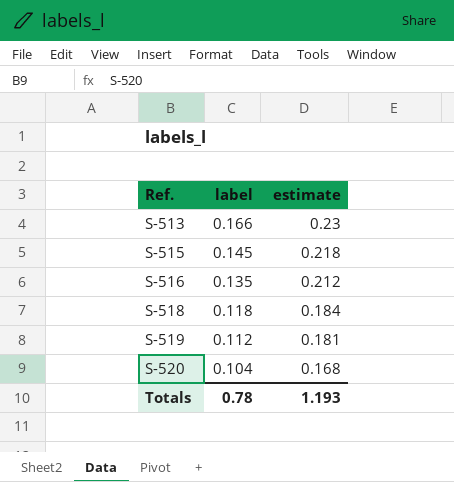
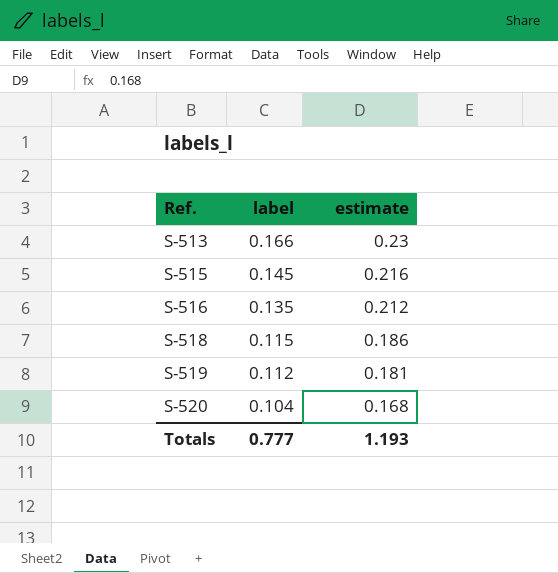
S-515 | estimate: 0.218 -> 0.216
S-518 | label: 0.118 -> 0.115
S-518 | estimate: 0.184 -> 0.186
Totals | label: 0.78 -> 0.777

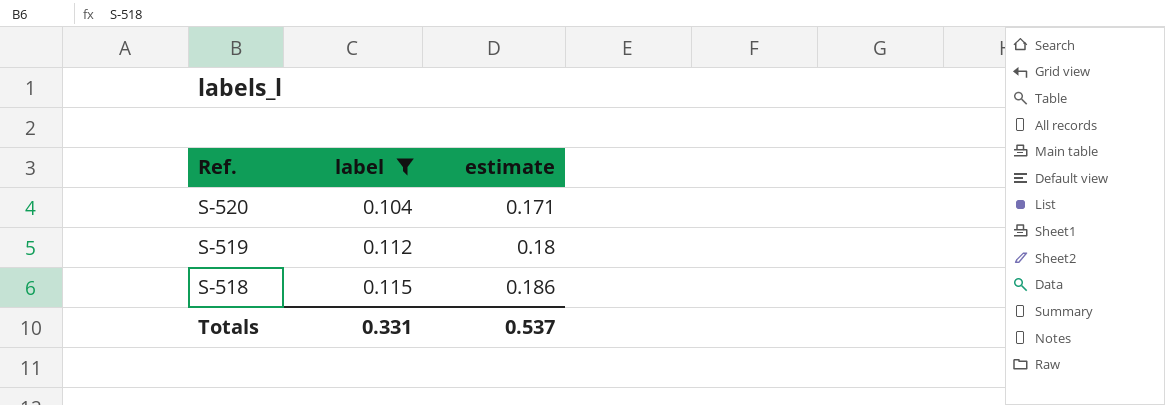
filter: none -> label <= 0.115
row order: Ref. ascending -> Ref. descending
S-520 | estimate: 0.168 -> 0.171
S-519 | estimate: 0.181 -> 0.18
Totals | label: 0.777 -> 0.331
Totals | estimate: 1.193 -> 0.537

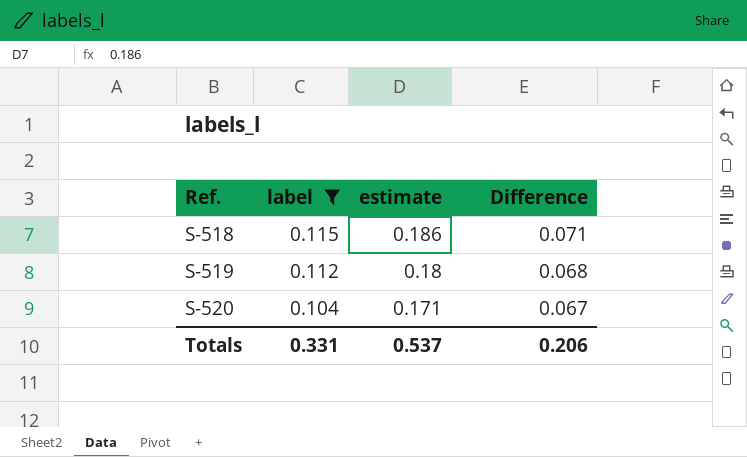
row order: Ref. descending -> Ref. ascending
column Difference | formula: none -> [estimate] - [label]

